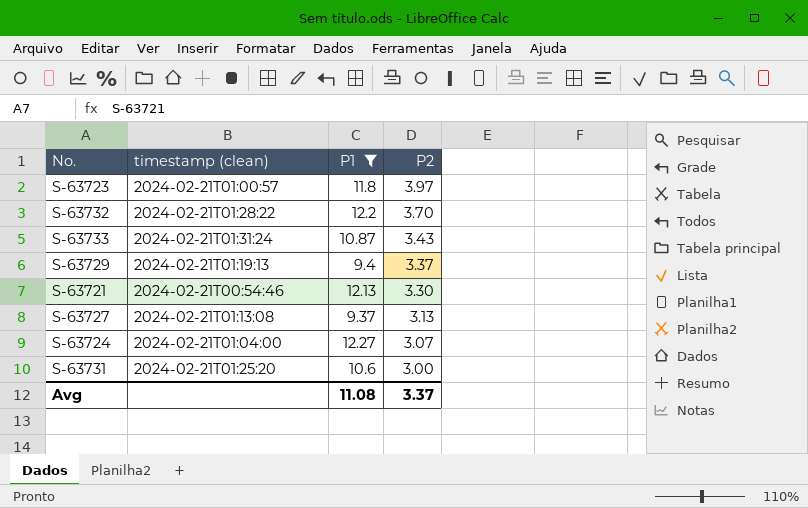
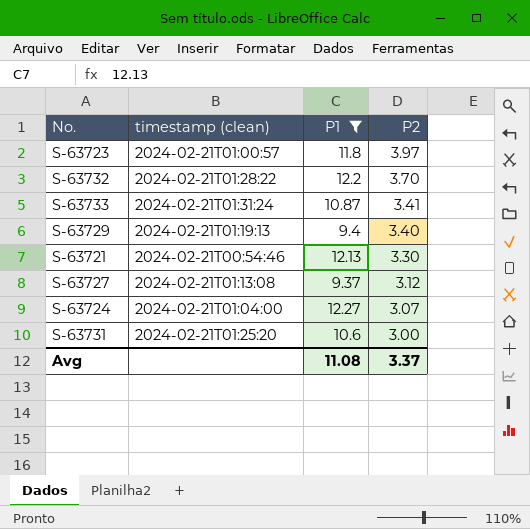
S-63733 | P2: 3.43 -> 3.41
S-63729 | P2: 3.37 -> 3.40
S-63727 | P2: 3.13 -> 3.12

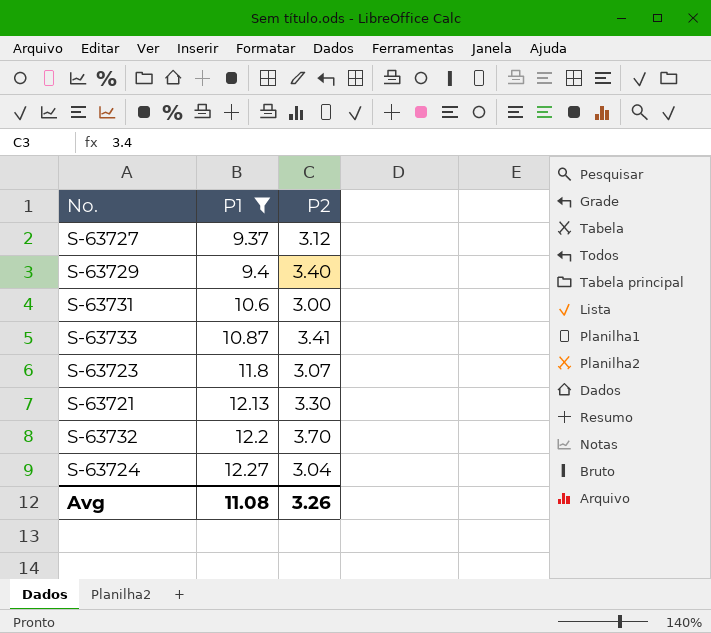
row order: P2 descending -> P1 ascending
column timestamp (clean) | position: 2 -> none
S-63723 | P2: 3.97 -> 3.07
S-63724 | P2: 3.07 -> 3.04
Avg | P2: 3.37 -> 3.26

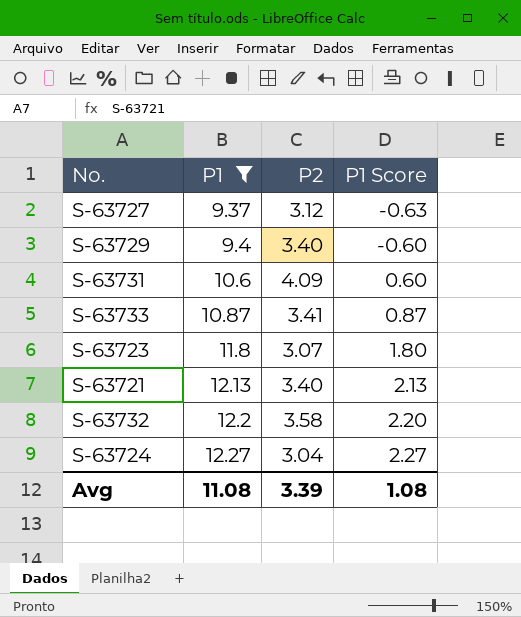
column P1 Score | formula: none -> [P1] - 10
S-63731 | P2: 3.00 -> 4.09
S-63721 | P2: 3.30 -> 3.40
S-63732 | P2: 3.70 -> 3.58
Avg | P2: 3.26 -> 3.39

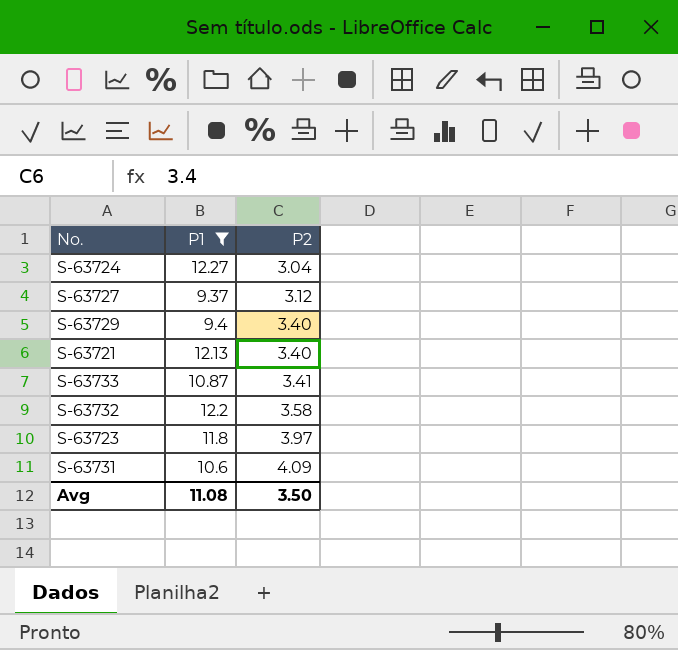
row order: P1 ascending -> P2 ascending
column P1 Score | formula: [P1] - 10 -> none
S-63723 | P2: 3.07 -> 3.97
Avg | P2: 3.39 -> 3.50

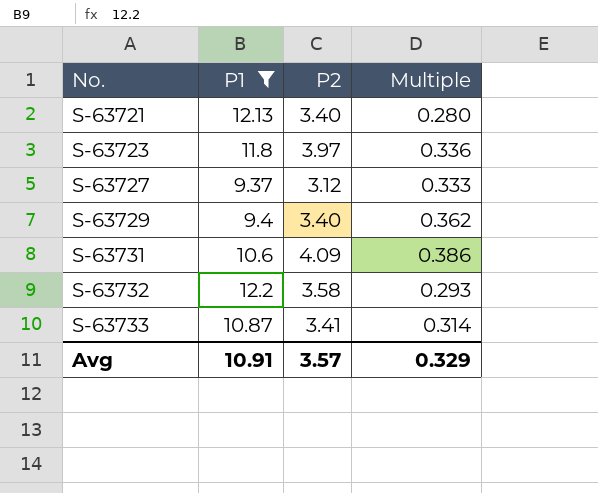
row order: P2 ascending -> No. ascending
column Multiple | formula: none -> [P2] / [P1]
row S-63724: 12.27 | 3.04 -> none
Avg | P1: 11.08 -> 10.91
Avg | P2: 3.50 -> 3.57

